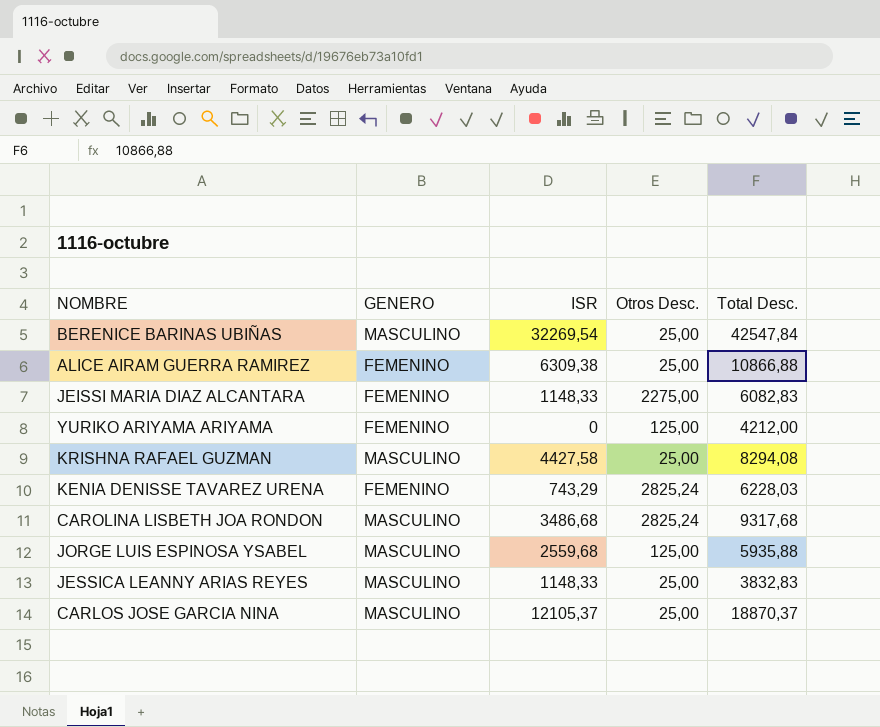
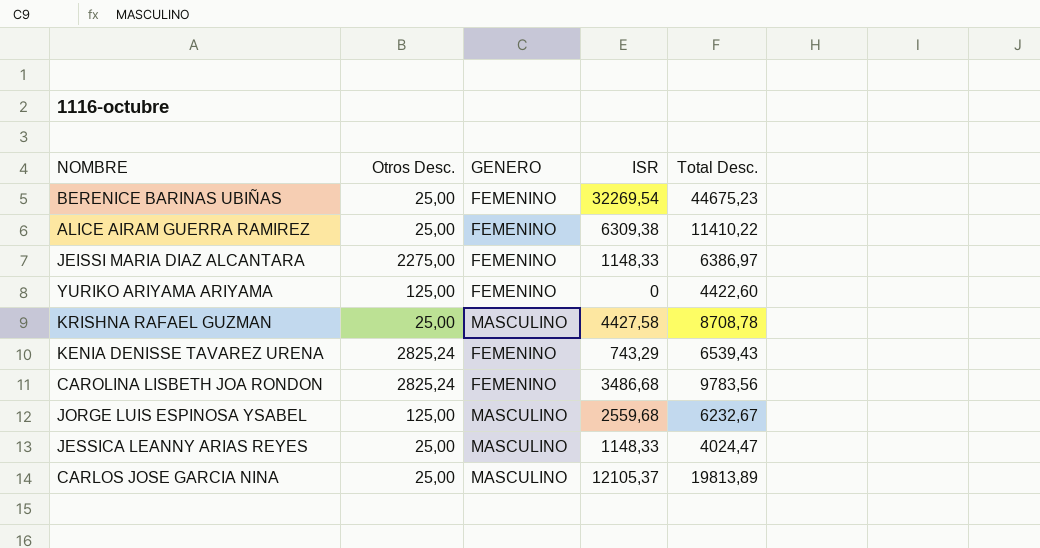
column Otros Desc. | position: 4 -> 2
BERENICE BARINAS UBIÑAS | GENERO: MASCULINO -> FEMENINO
BERENICE BARINAS UBIÑAS | Total Desc.: 42547,84 -> 44675,23
ALICE AIRAM GUERRA RAMIREZ | Total Desc.: 10866,88 -> 11410,22
JEISSI MARIA DIAZ ALCANTARA | Total Desc.: 6082,83 -> 6386,97
YURIKO ARIYAMA ARIYAMA | Total Desc.: 4212,00 -> 4422,60
KRISHNA RAFAEL GUZMAN | Total Desc.: 8294,08 -> 8708,78
KENIA DENISSE TAVAREZ URENA | Total Desc.: 6228,03 -> 6539,43
CAROLINA LISBETH JOA RONDON | GENERO: MASCULINO -> FEMENINO
CAROLINA LISBETH JOA RONDON | Total Desc.: 9317,68 -> 9783,56
JORGE LUIS ESPINOSA YSABEL | Total Desc.: 5935,88 -> 6232,67
JESSICA LEANNY ARIAS REYES | Total Desc.: 3832,83 -> 4024,47
CARLOS JOSE GARCIA NINA | Total Desc.: 18870,37 -> 19813,89

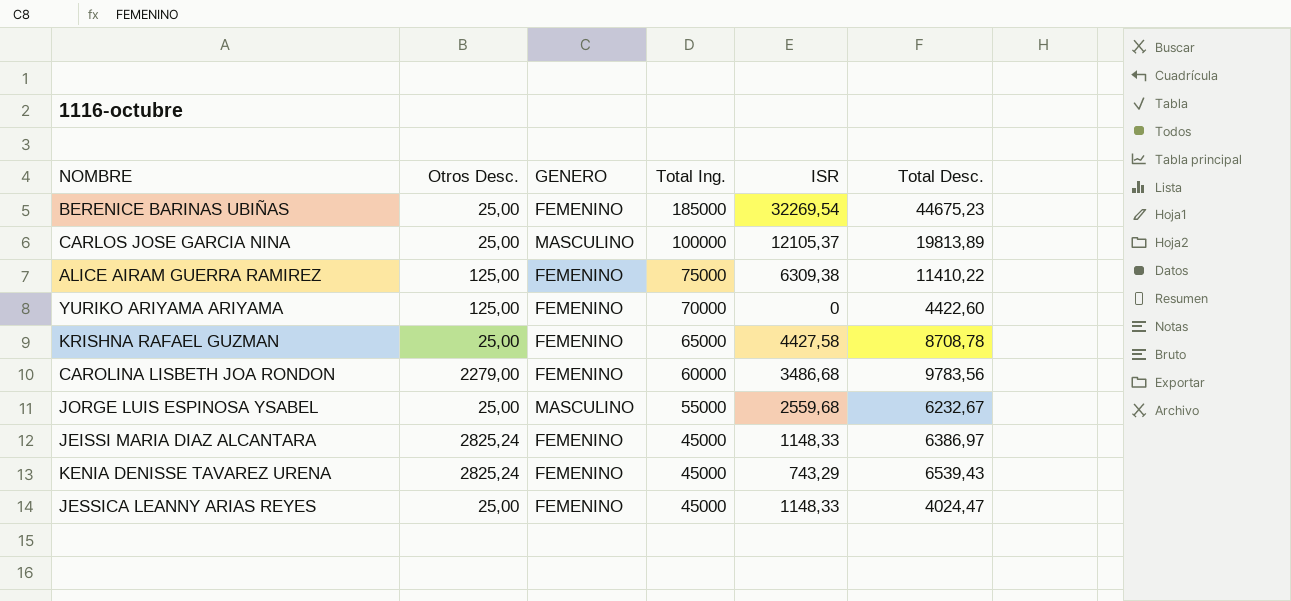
row order: none -> Total Ing. descending
column Total Ing. | position: none -> 4
ALICE AIRAM GUERRA RAMIREZ | Otros Desc.: 25,00 -> 125,00
KRISHNA RAFAEL GUZMAN | GENERO: MASCULINO -> FEMENINO
CAROLINA LISBETH JOA RONDON | Otros Desc.: 2825,24 -> 2279,00
JORGE LUIS ESPINOSA YSABEL | Otros Desc.: 125,00 -> 25,00
JEISSI MARIA DIAZ ALCANTARA | Otros Desc.: 2275,00 -> 2825,24
JESSICA LEANNY ARIAS REYES | GENERO: MASCULINO -> FEMENINO

